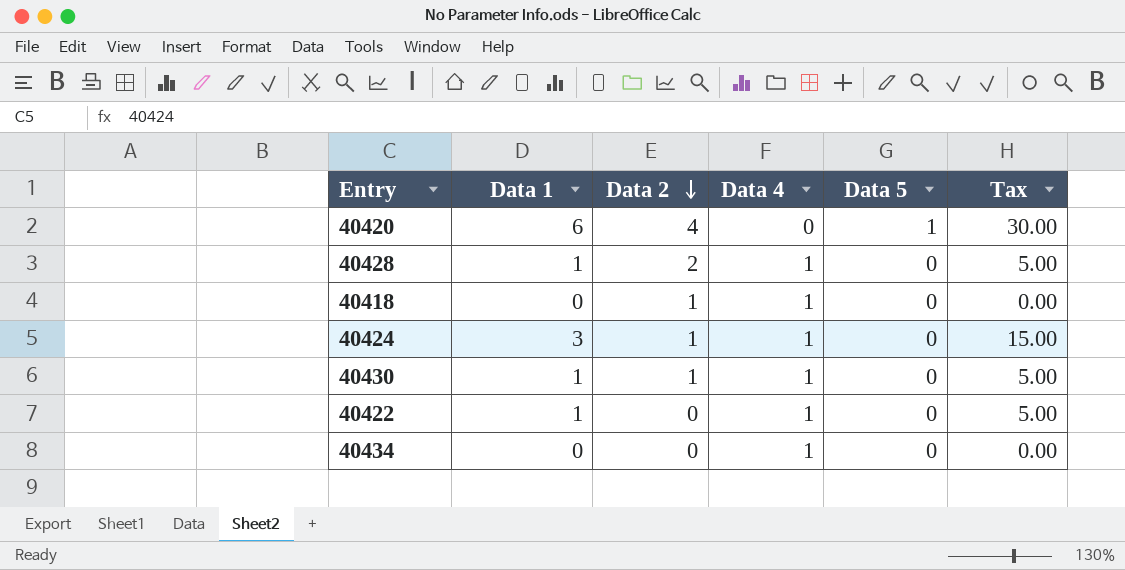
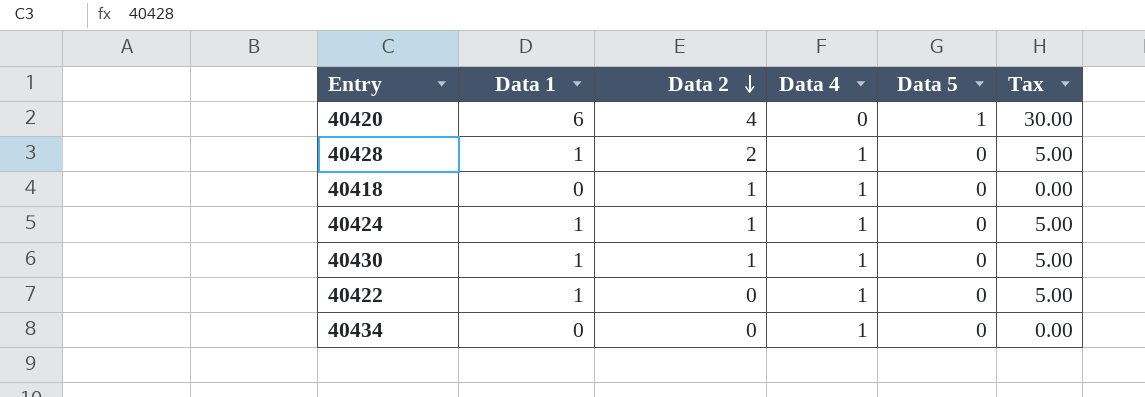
40424 | Data 1: 3 -> 1
40424 | Tax: 15.00 -> 5.00

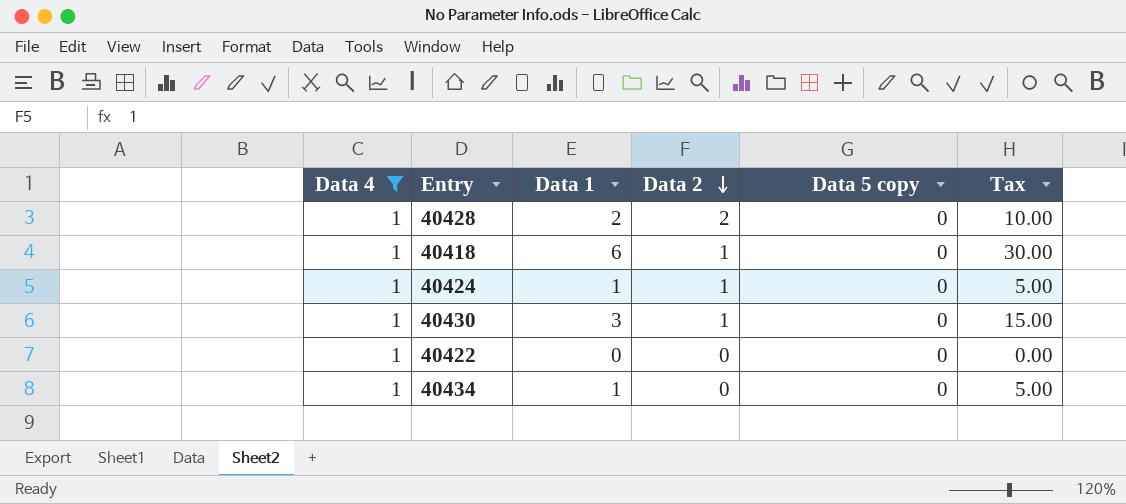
filter: none -> Data 4 = 1
column Data 4 | position: 4 -> 1
column name: Data 5 -> Data 5 copy
40428 | Data 1: 1 -> 2
40428 | Tax: 5.00 -> 10.00
40418 | Data 1: 0 -> 6
40418 | Tax: 0.00 -> 30.00
40430 | Data 1: 1 -> 3
40430 | Tax: 5.00 -> 15.00
40422 | Data 1: 1 -> 0
40422 | Tax: 5.00 -> 0.00
40434 | Data 1: 0 -> 1
40434 | Tax: 0.00 -> 5.00

